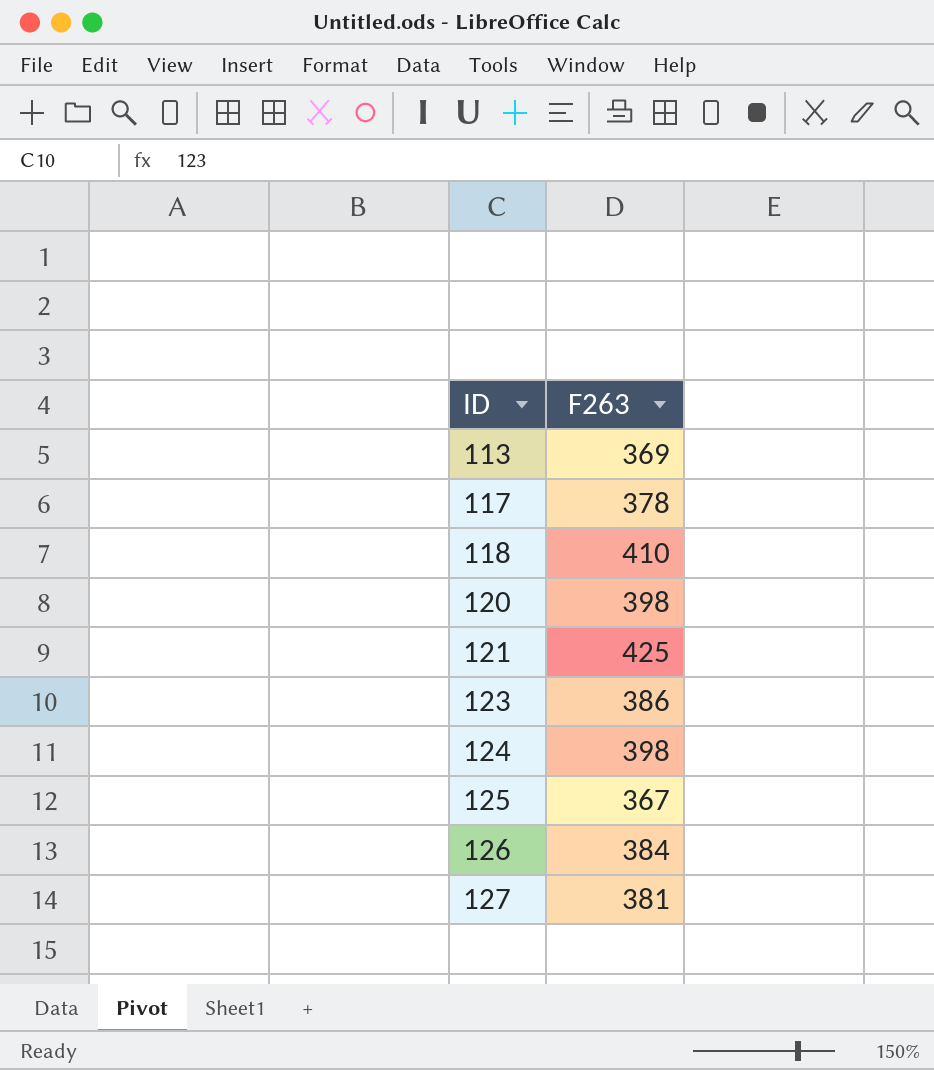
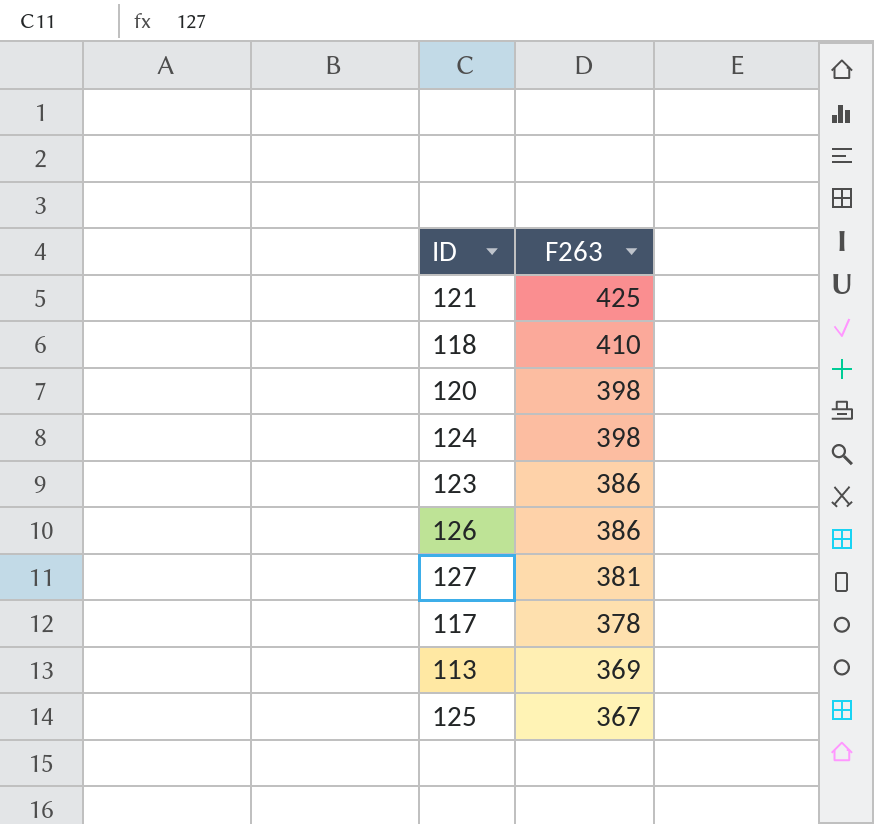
row order: ID ascending -> F263 descending
126 | F263: 384 -> 386

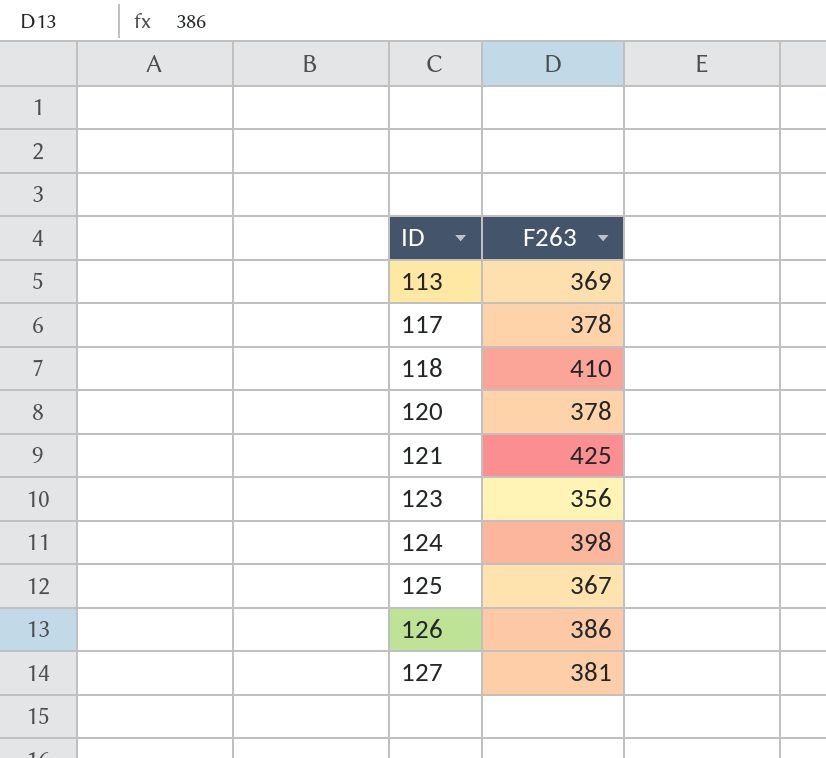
row order: F263 descending -> ID ascending
120 | F263: 398 -> 378
123 | F263: 386 -> 356

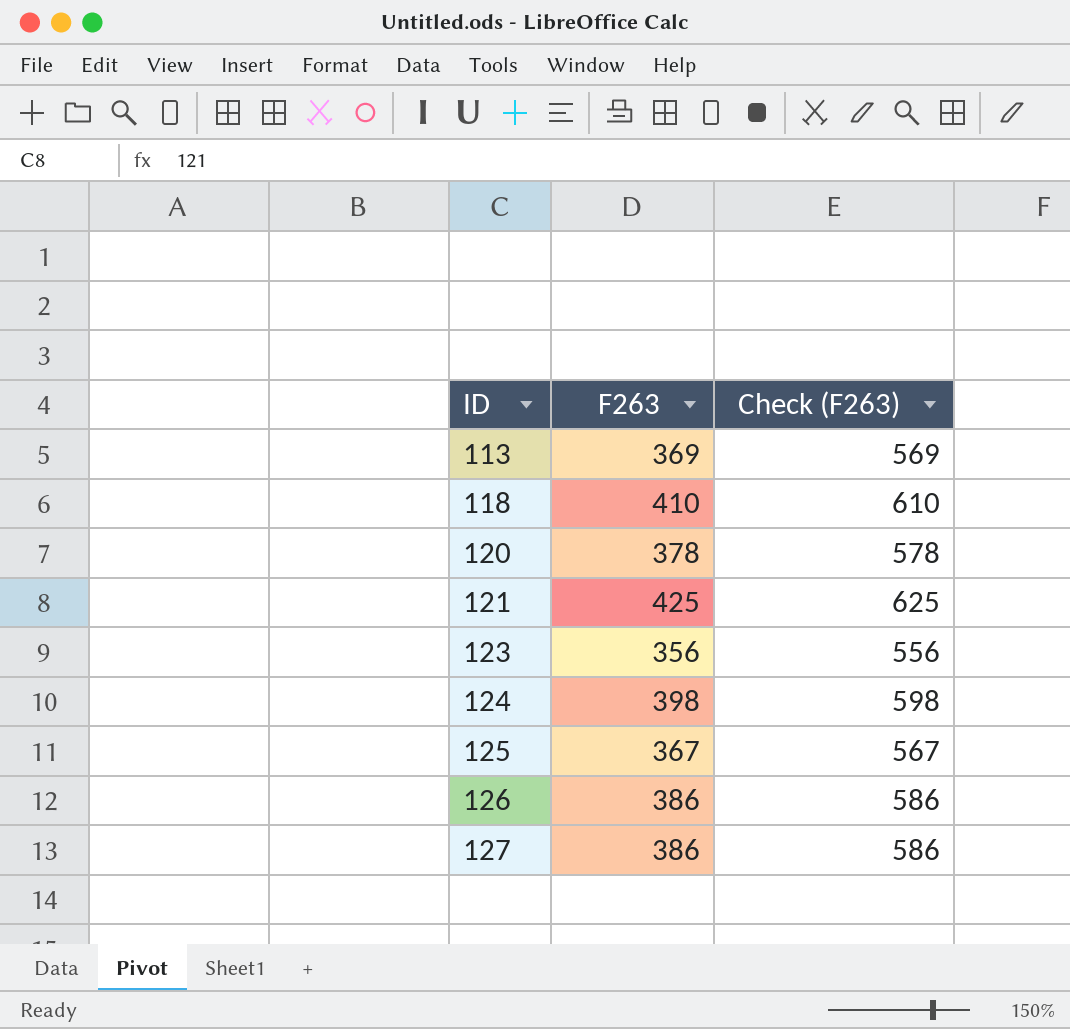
column Check (F263) | formula: none -> [F263] + 200
row 117: 378 -> none
127 | F263: 381 -> 386

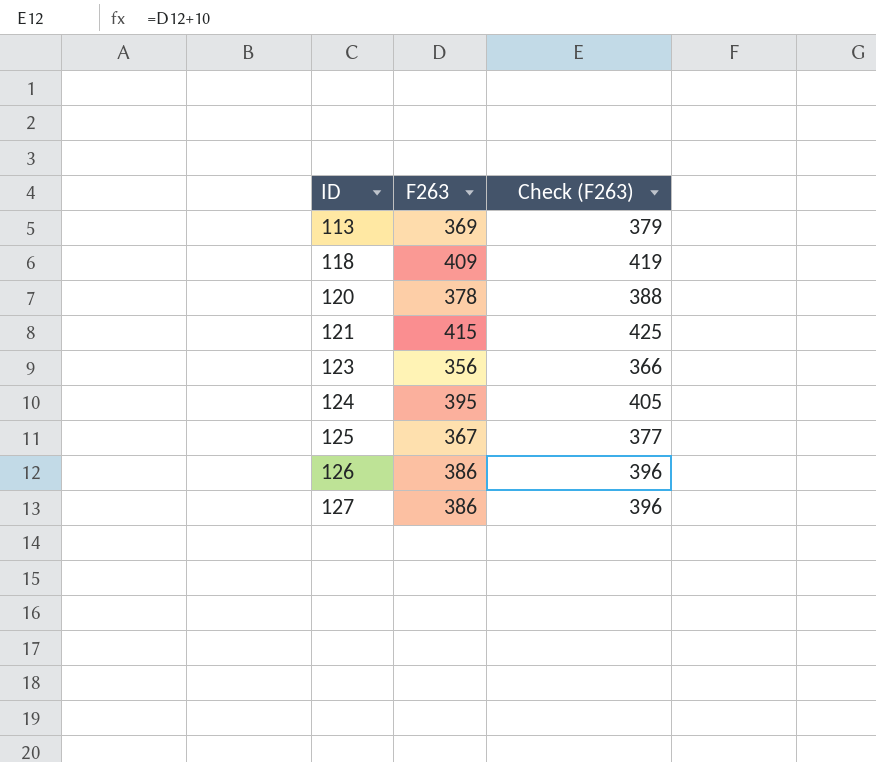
column Check (F263) | formula: [F263] + 200 -> [F263] + 10
118 | F263: 410 -> 409
121 | F263: 425 -> 415
124 | F263: 398 -> 395

